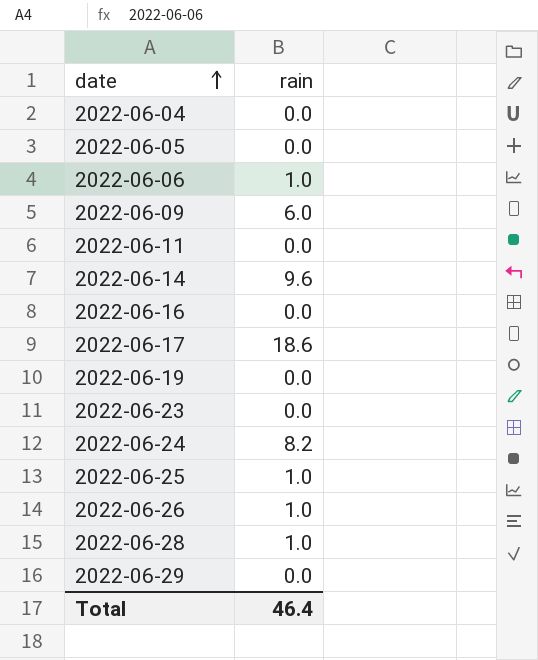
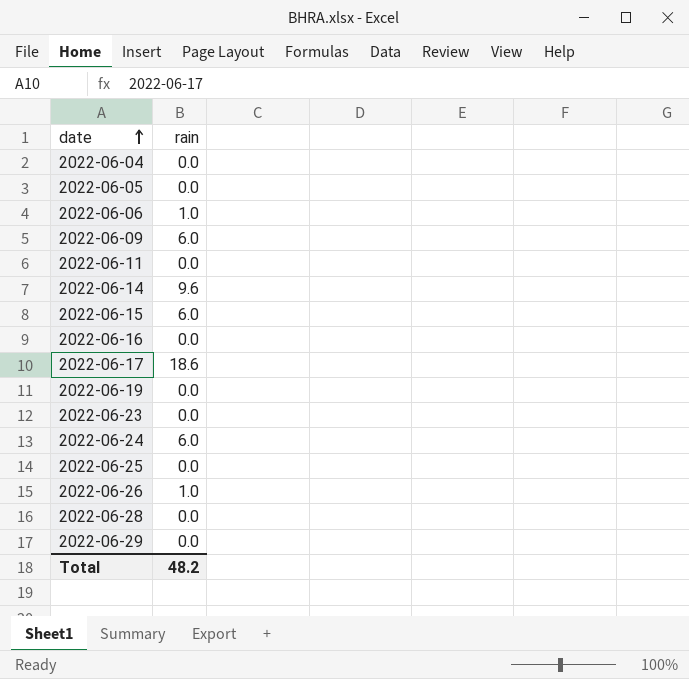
row 2022-06-15: none -> 6.0
2022-06-24 | rain: 8.2 -> 6.0
2022-06-25 | rain: 1.0 -> 0.0
2022-06-28 | rain: 1.0 -> 0.0
Total | rain: 46.4 -> 48.2

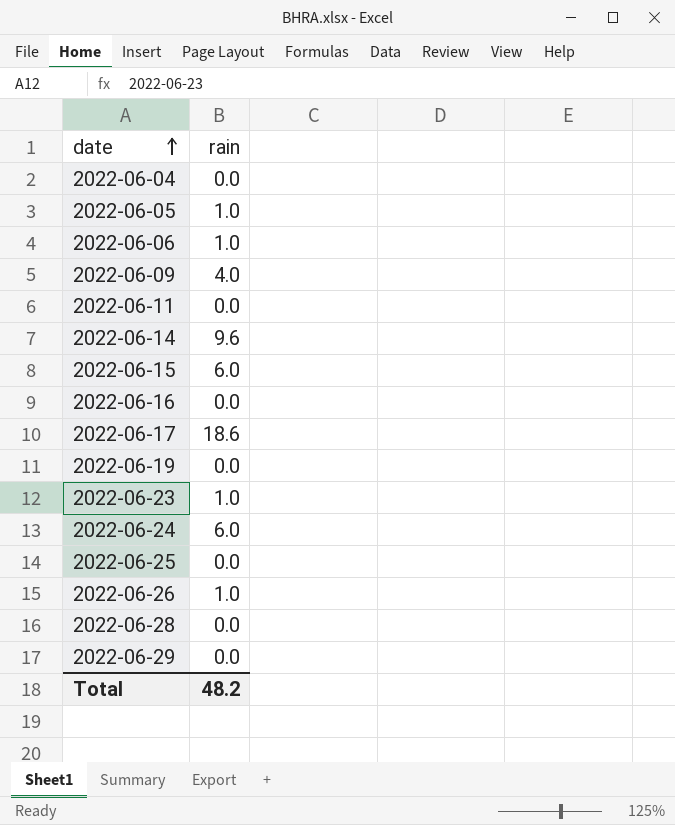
2022-06-05 | rain: 0.0 -> 1.0
2022-06-09 | rain: 6.0 -> 4.0
2022-06-23 | rain: 0.0 -> 1.0

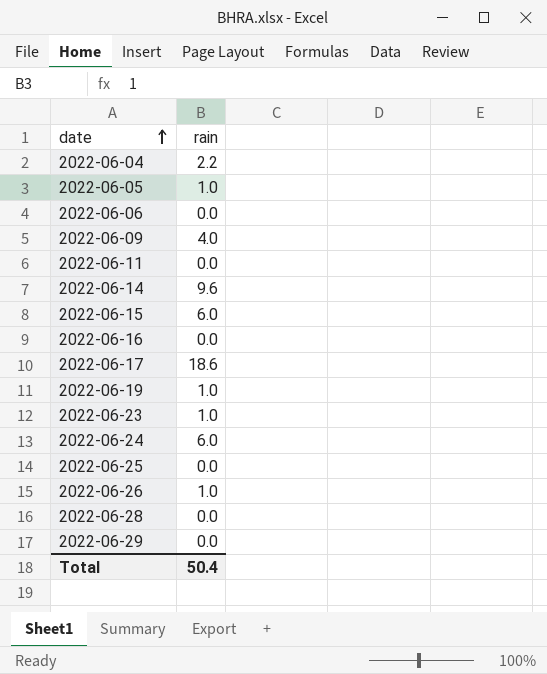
2022-06-04 | rain: 0.0 -> 2.2
2022-06-06 | rain: 1.0 -> 0.0
2022-06-19 | rain: 0.0 -> 1.0
Total | rain: 48.2 -> 50.4

